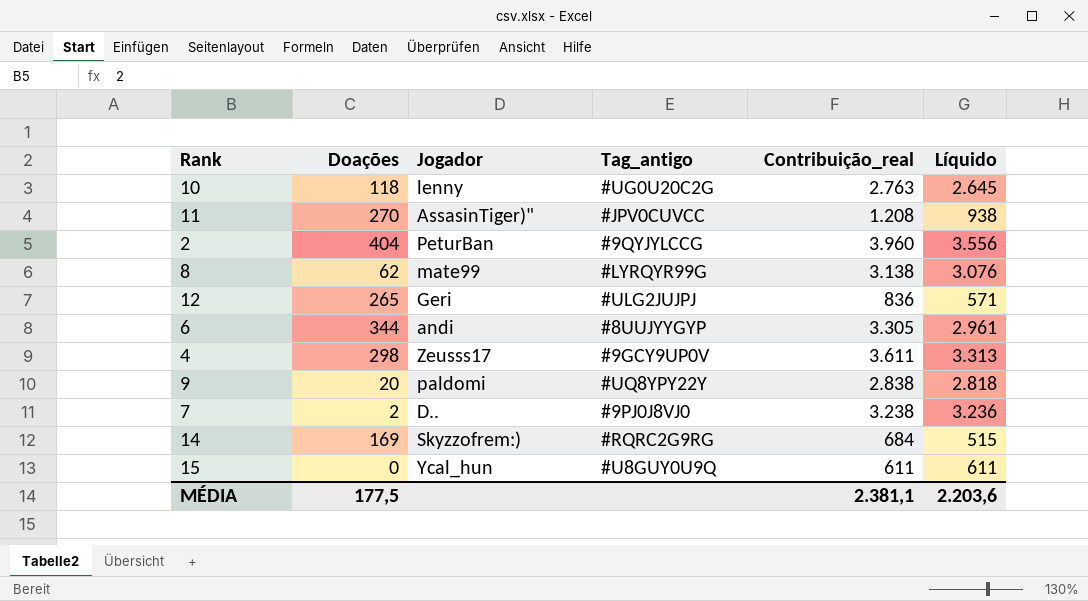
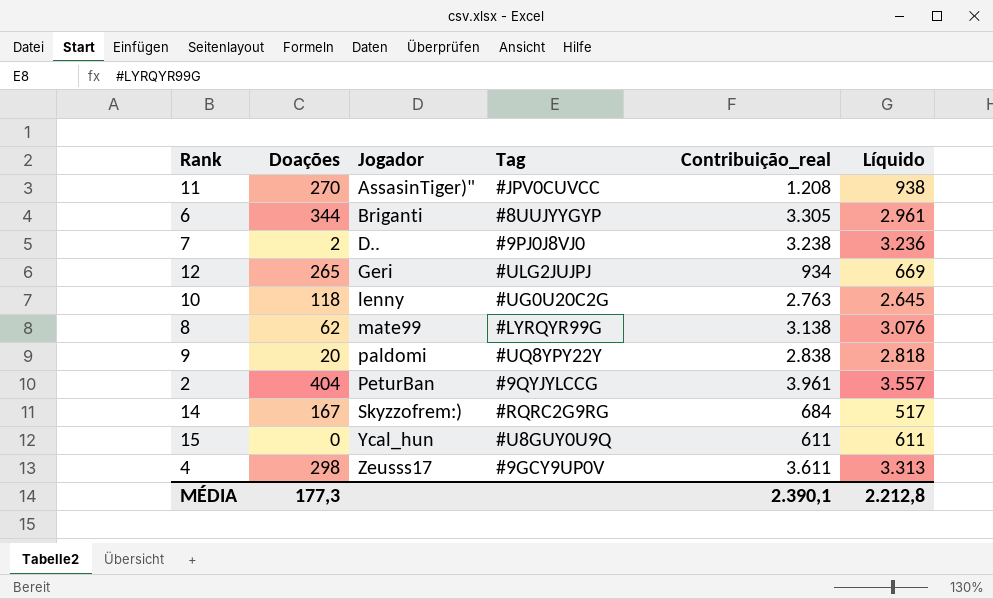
row order: none -> Jogador ascending
column name: Tag_antigo -> Tag
6 | Jogador: andi -> Briganti
12 | Contribuição_real: 836 -> 934
12 | Líquido: 571 -> 669
2 | Contribuição_real: 3.960 -> 3.961
2 | Líquido: 3.556 -> 3.557
14 | Doações: 169 -> 167
14 | Líquido: 515 -> 517
MÉDIA | Doações: 177,5 -> 177,3
MÉDIA | Contribuição_real: 2.381,1 -> 2.390,1
MÉDIA | Líquido: 2.203,6 -> 2.212,8

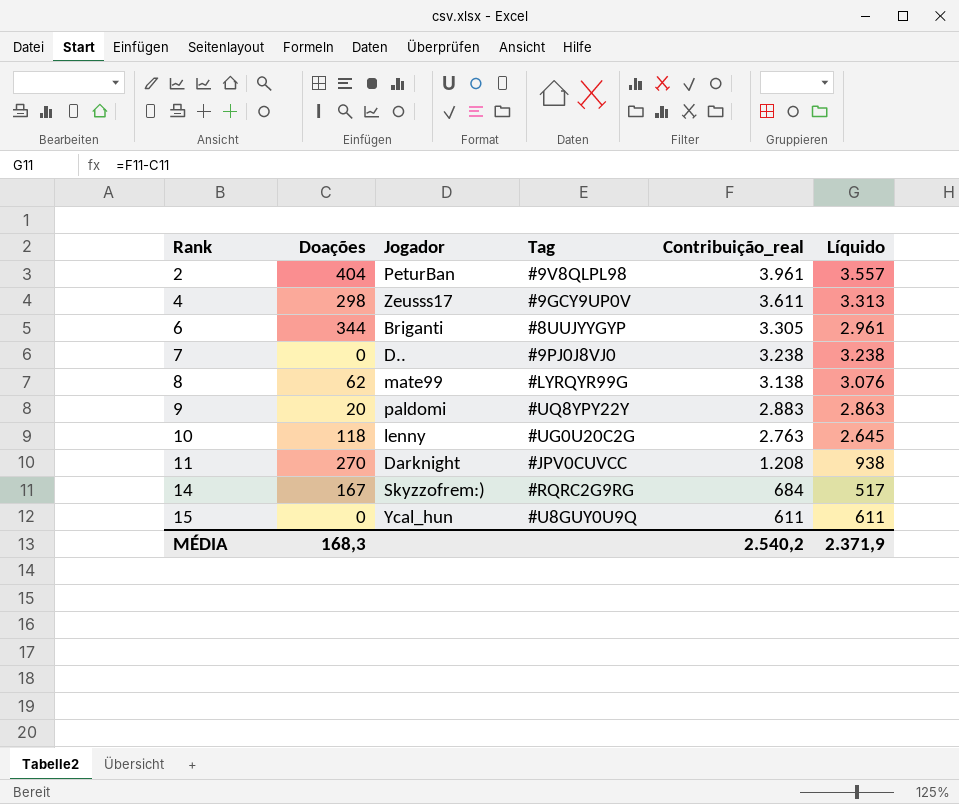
row order: Jogador ascending -> Rank ascending
row 12: 265 | Geri | #ULG2JUJPJ | 934 | 669 -> none
2 | Tag: #9QYJYLCCG -> #9V8QLPL98
7 | Doações: 2 -> 0
7 | Líquido: 3.236 -> 3.238
9 | Contribuição_real: 2.838 -> 2.883
9 | Líquido: 2.818 -> 2.863
11 | Jogador: AssasinTiger)" -> Darknight
MÉDIA | Doações: 177,3 -> 168,3
MÉDIA | Contribuição_real: 2.390,1 -> 2.540,2
MÉDIA | Líquido: 2.212,8 -> 2.371,9

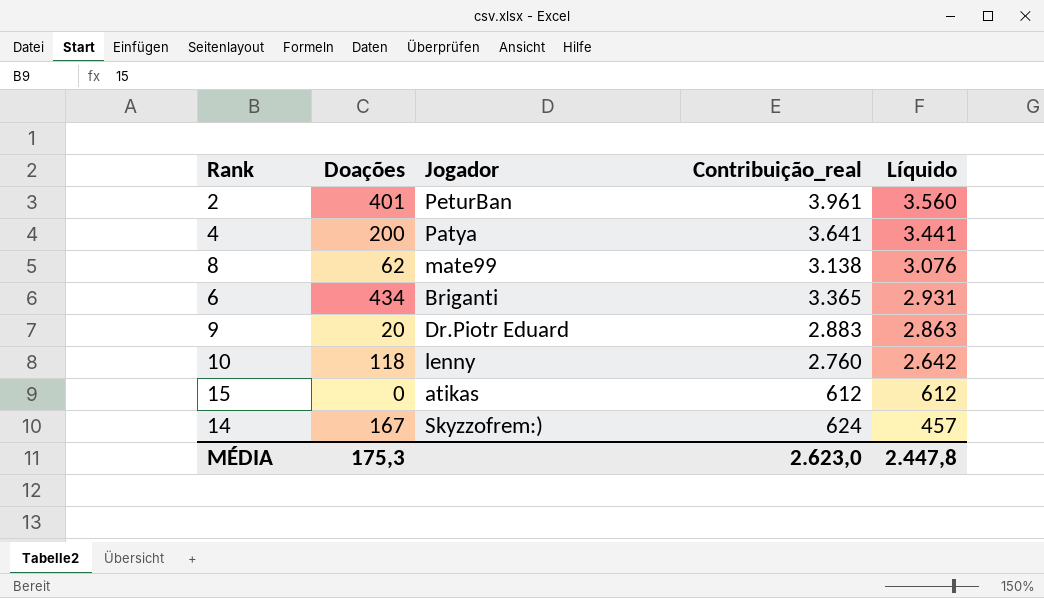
row order: Rank ascending -> Líquido descending
column Tag | position: 4 -> none
row 7: 0 | D.. | #9PJ0J8VJ0 | 3.238 | 3.238 -> none
row 11: 270 | Darknight | #JPV0CUVCC | 1.208 | 938 -> none
2 | Doações: 404 -> 401
2 | Líquido: 3.557 -> 3.560
4 | Doações: 298 -> 200
4 | Jogador: Zeusss17 -> Patya
4 | Contribuição_real: 3.611 -> 3.641
4 | Líquido: 3.313 -> 3.441
6 | Doações: 344 -> 434
6 | Contribuição_real: 3.305 -> 3.365
6 | Líquido: 2.961 -> 2.931
9 | Jogador: paldomi -> Dr.Piotr Eduard
10 | Contribuição_real: 2.763 -> 2.760
10 | Líquido: 2.645 -> 2.642
15 | Jogador: Ycal_hun -> atikas
15 | Contribuição_real: 611 -> 612
15 | Líquido: 611 -> 612
14 | Contribuição_real: 684 -> 624
14 | Líquido: 517 -> 457
MÉDIA | Doações: 168,3 -> 175,3
MÉDIA | Contribuição_real: 2.540,2 -> 2.623,0
MÉDIA | Líquido: 2.371,9 -> 2.447,8

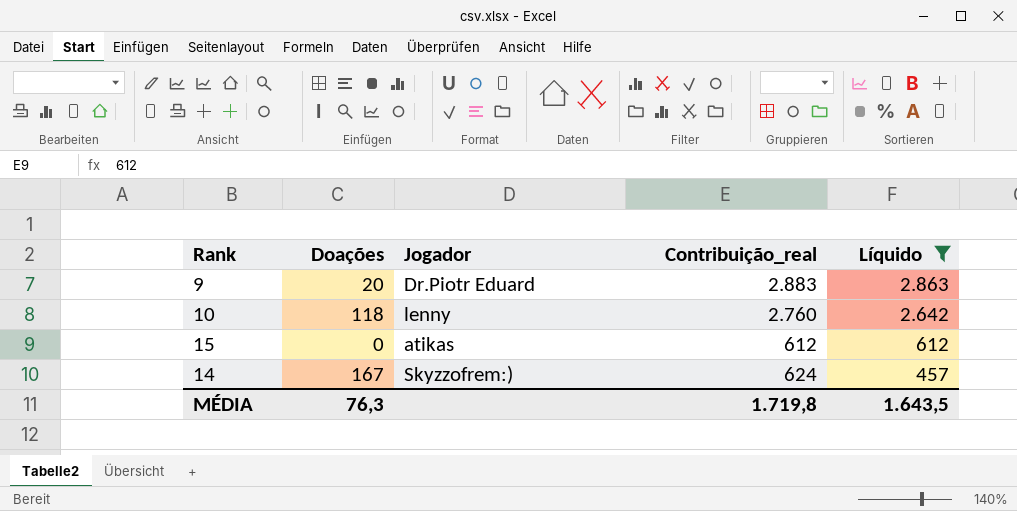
filter: none -> Líquido <= 2.863
MÉDIA | Doações: 175,3 -> 76,3
MÉDIA | Contribuição_real: 2.623,0 -> 1.719,8
MÉDIA | Líquido: 2.447,8 -> 1.643,5

